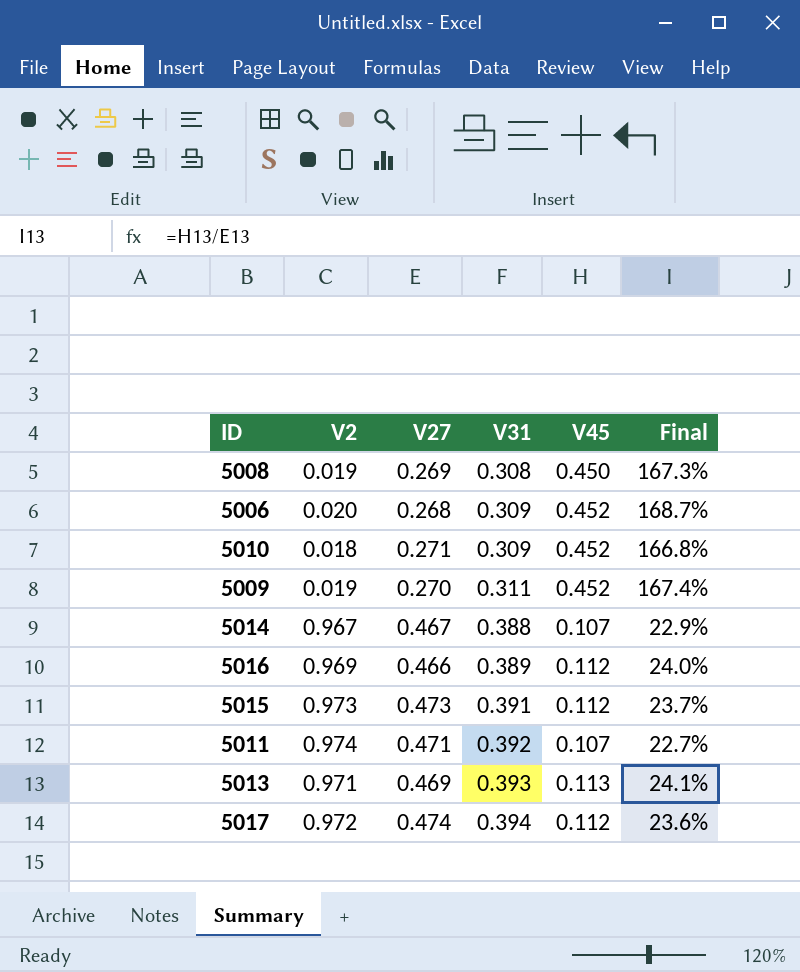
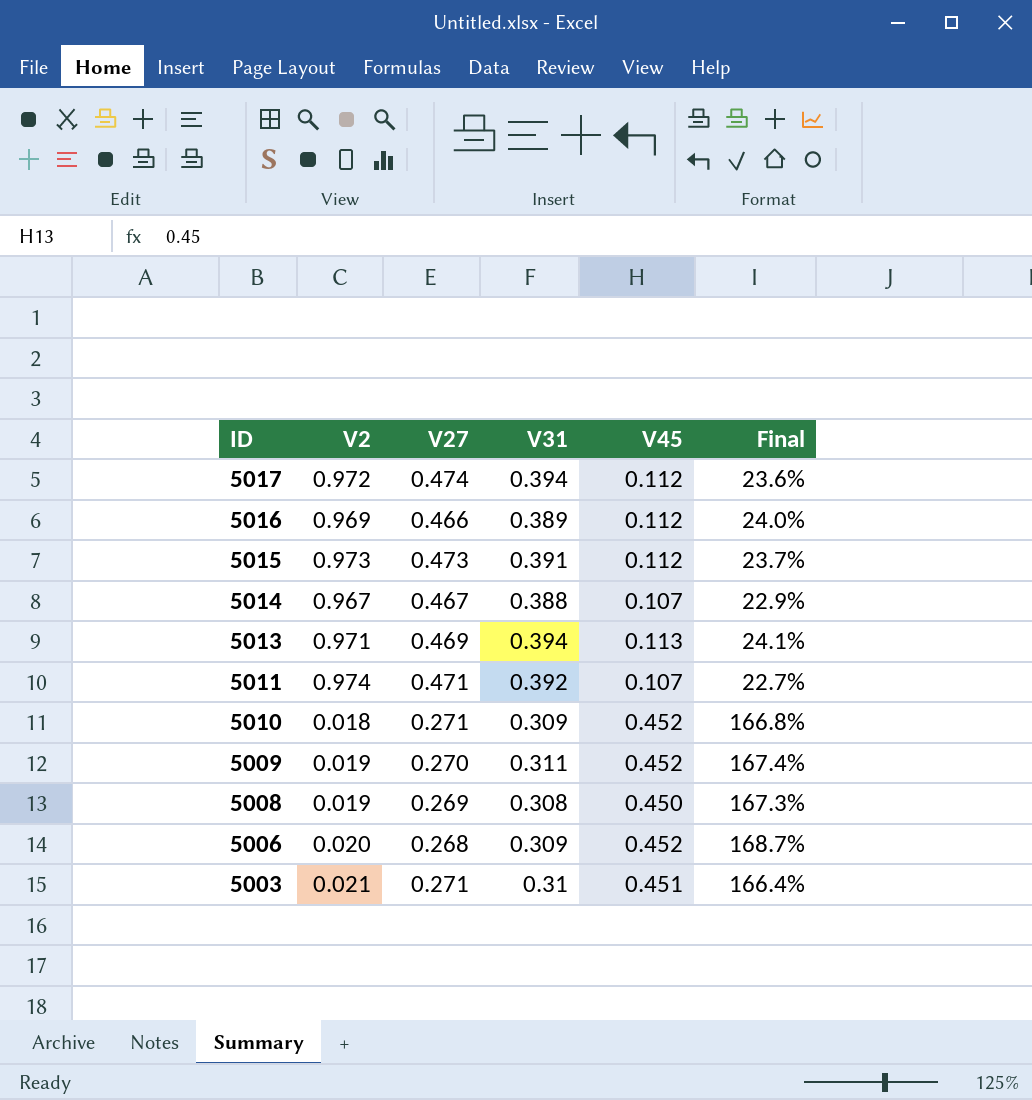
row order: V31 ascending -> ID descending
5013 | V31: 0.393 -> 0.394
row 5003: none -> 0.021 | 0.271 | 0.31 | 0.451 | 166.4%

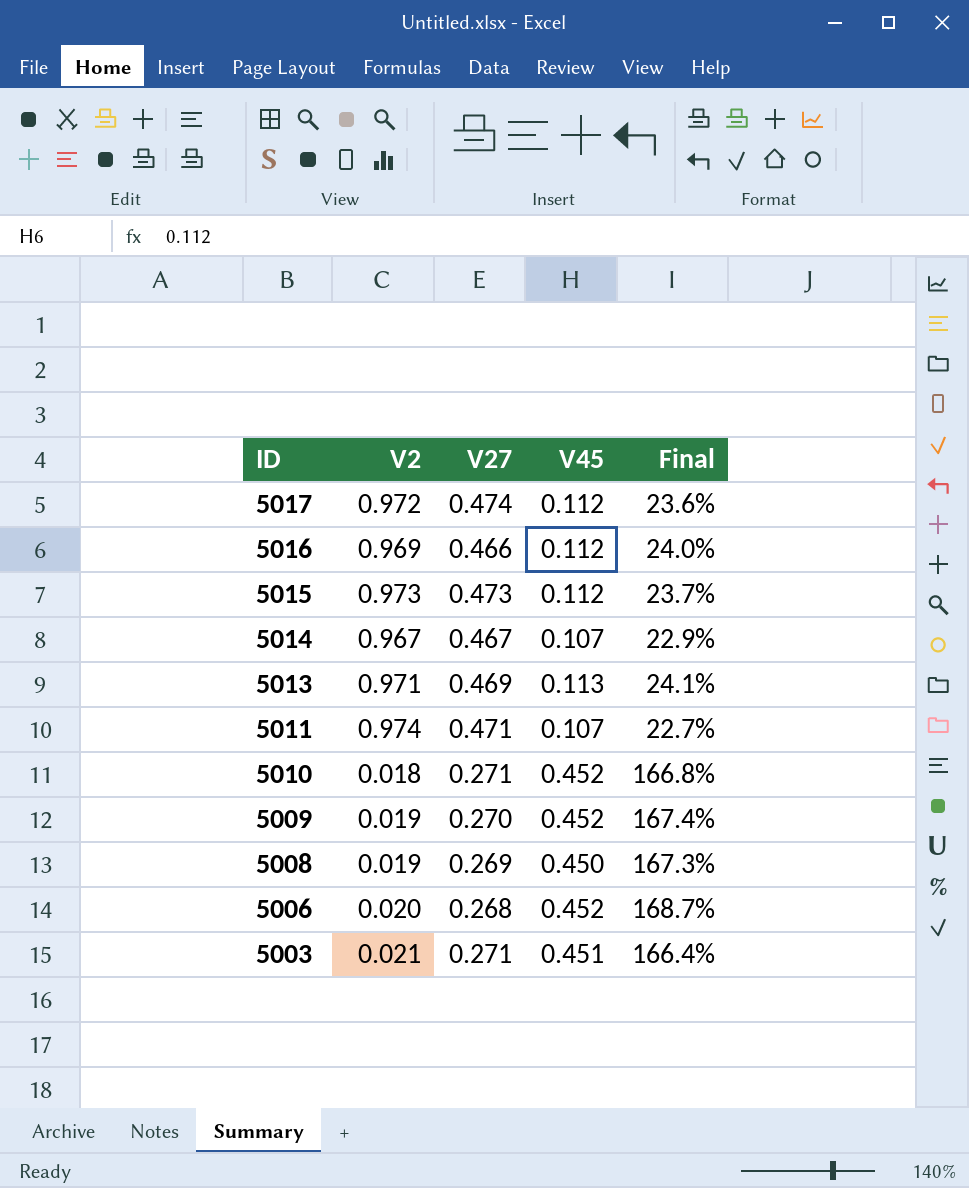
column V31 | position: 4 -> none

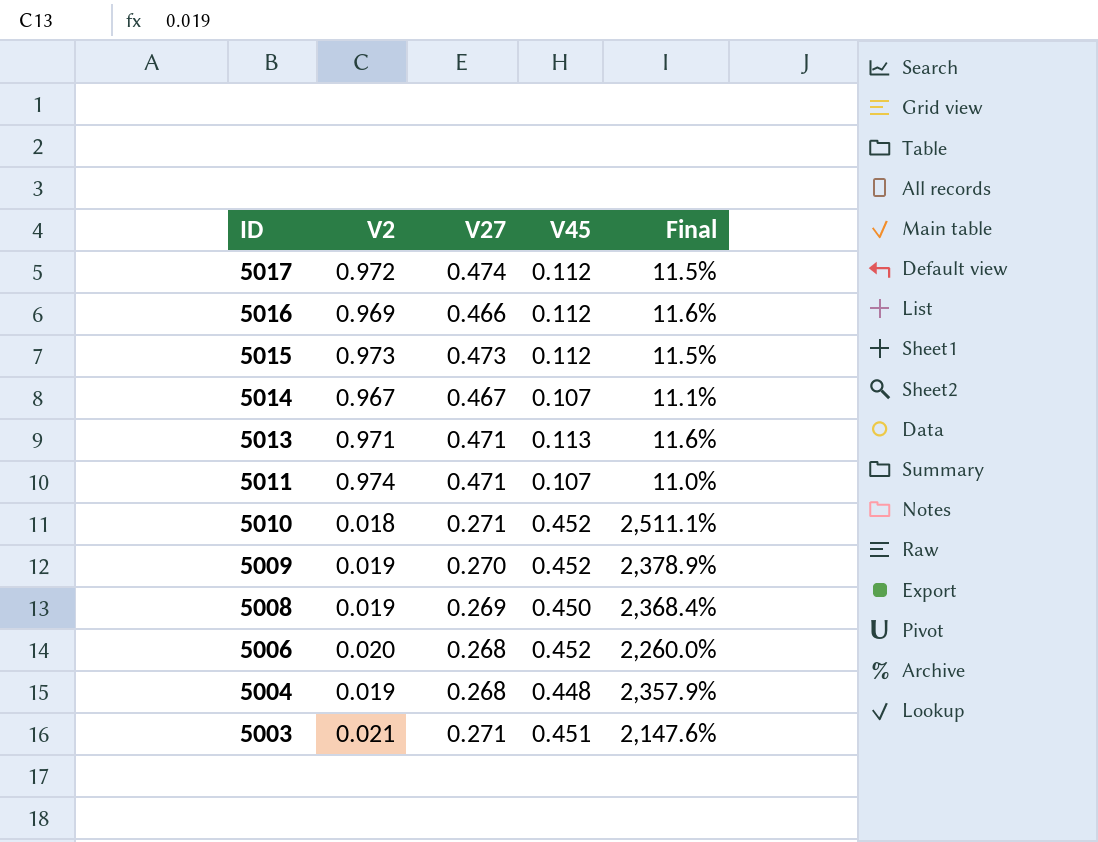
column Final | formula: [V45] / [V27] -> [V45] / [V2]
5013 | V27: 0.469 -> 0.471
row 5004: none -> 0.019 | 0.268 | 0.448 | 2,357.9%

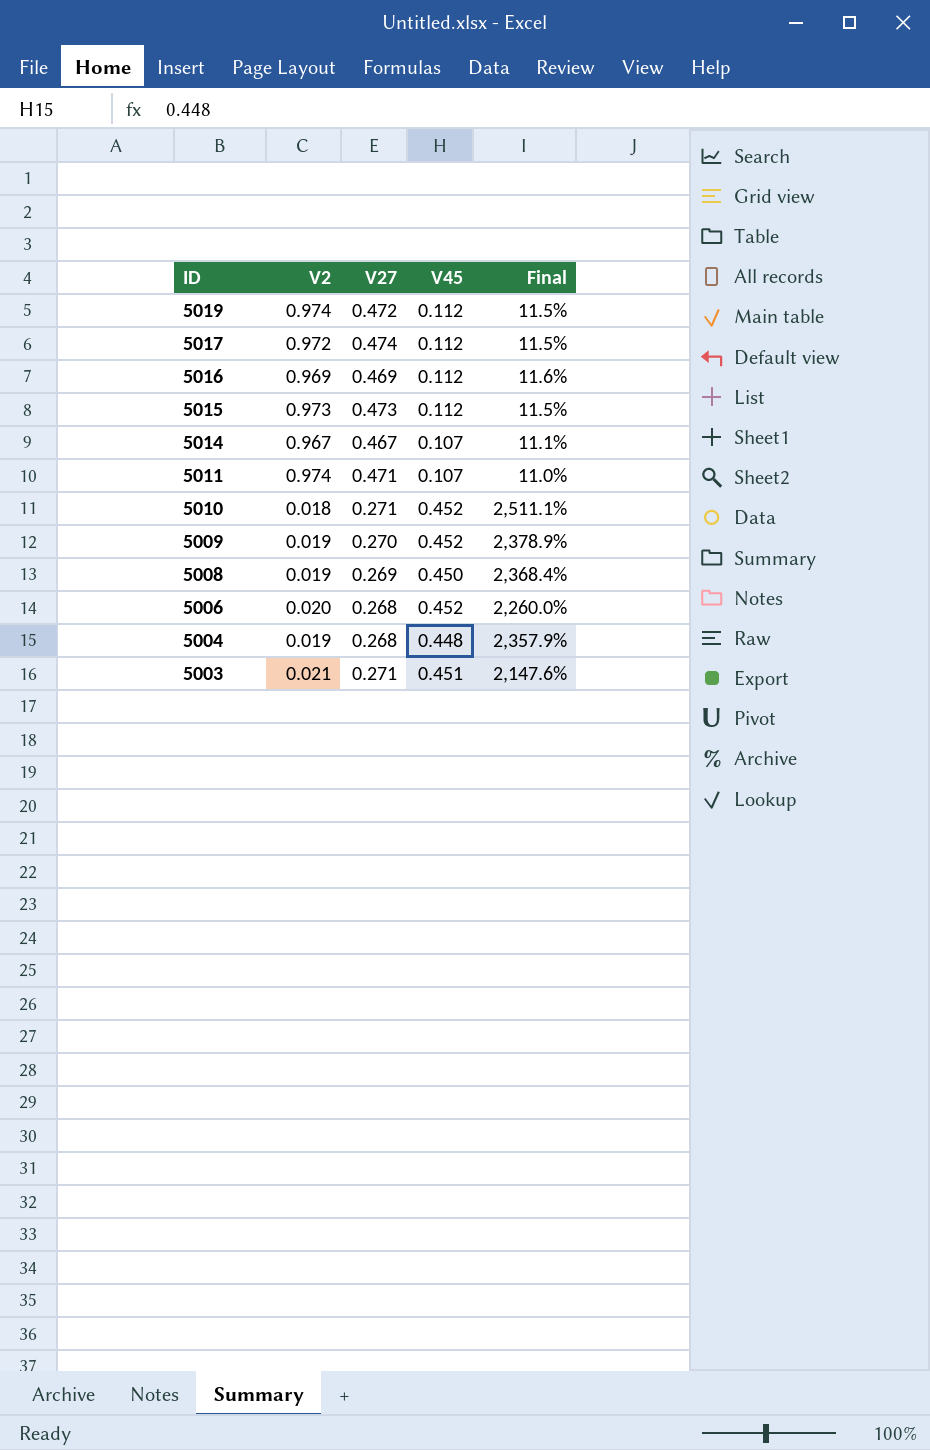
row 5013: 0.971 | 0.471 | 0.113 | 11.6% -> none
row 5019: none -> 0.974 | 0.472 | 0.112 | 11.5%
5016 | V27: 0.466 -> 0.469

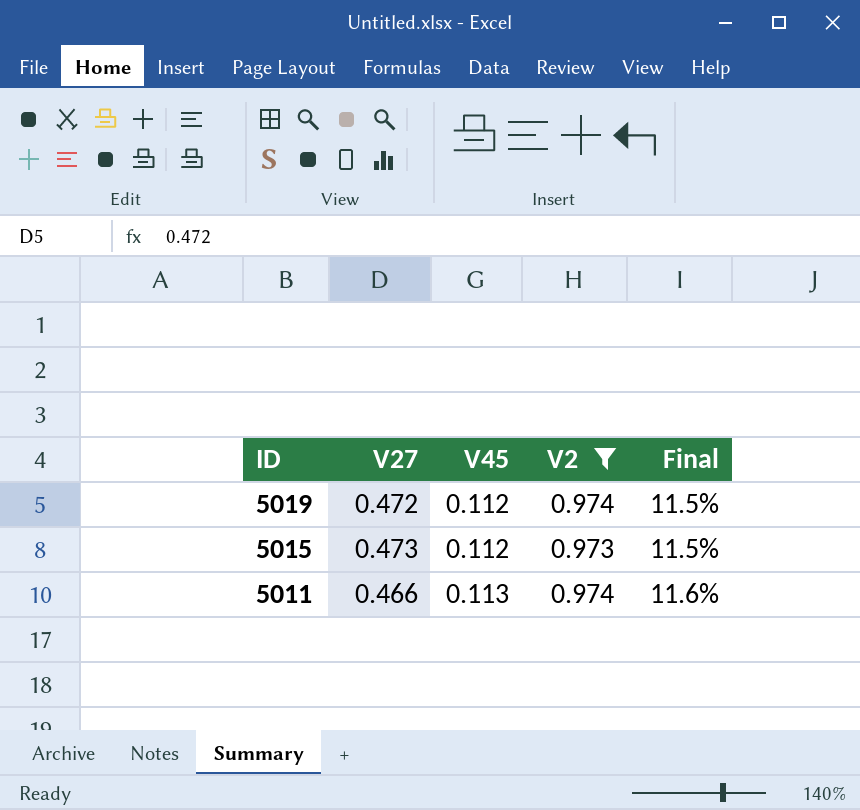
filter: none -> V2 >= 0.973
column V2 | position: 2 -> 4
5011 | V27: 0.471 -> 0.466
5011 | V45: 0.107 -> 0.113
5011 | Final: 11.0% -> 11.6%

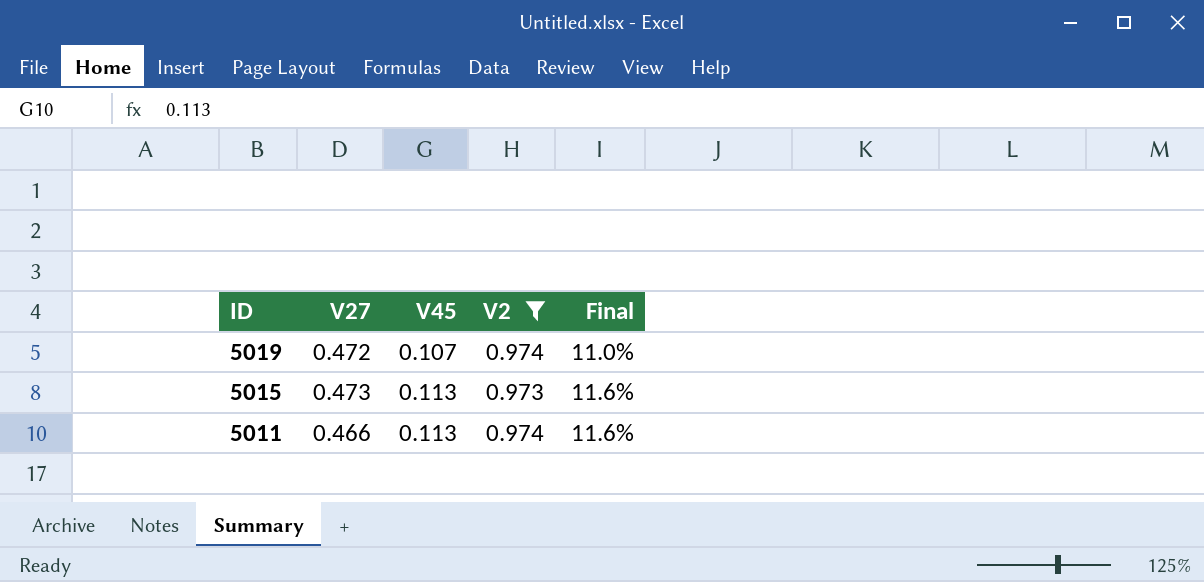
5019 | V45: 0.112 -> 0.107
5019 | Final: 11.5% -> 11.0%
5015 | V45: 0.112 -> 0.113
5015 | Final: 11.5% -> 11.6%

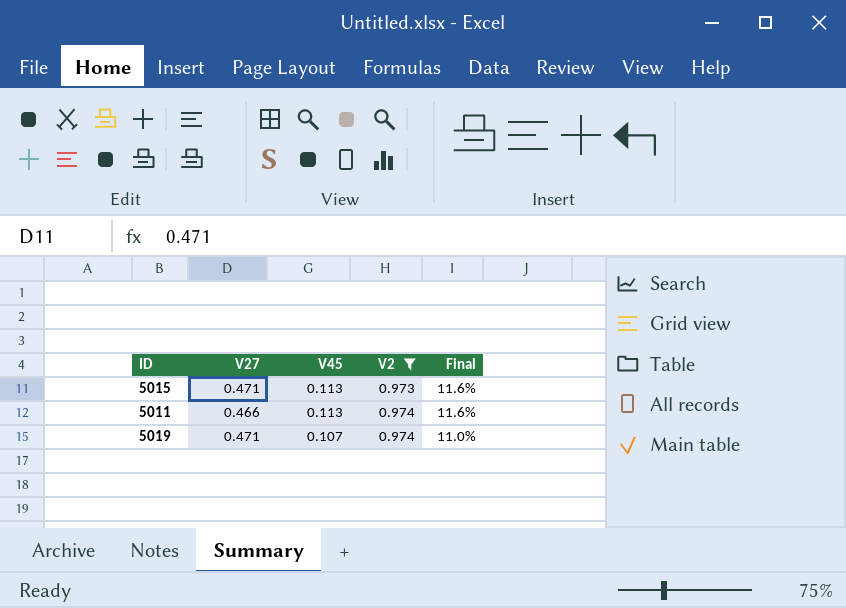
row order: ID descending -> V45 descending
5015 | V27: 0.473 -> 0.471
5019 | V27: 0.472 -> 0.471

